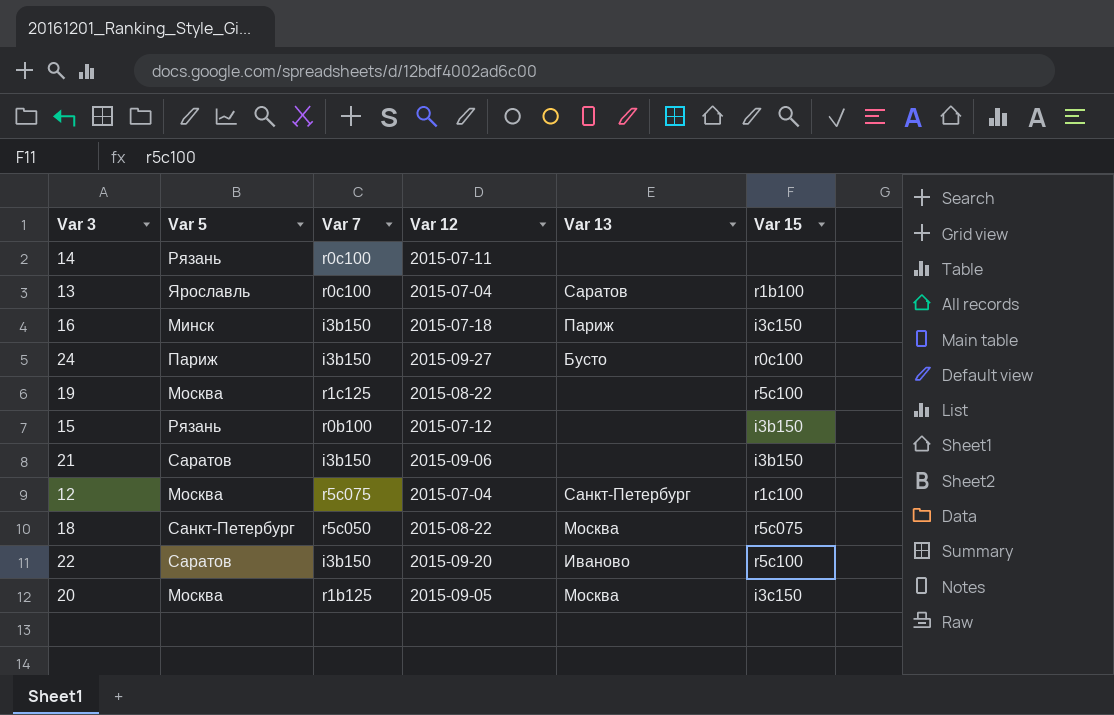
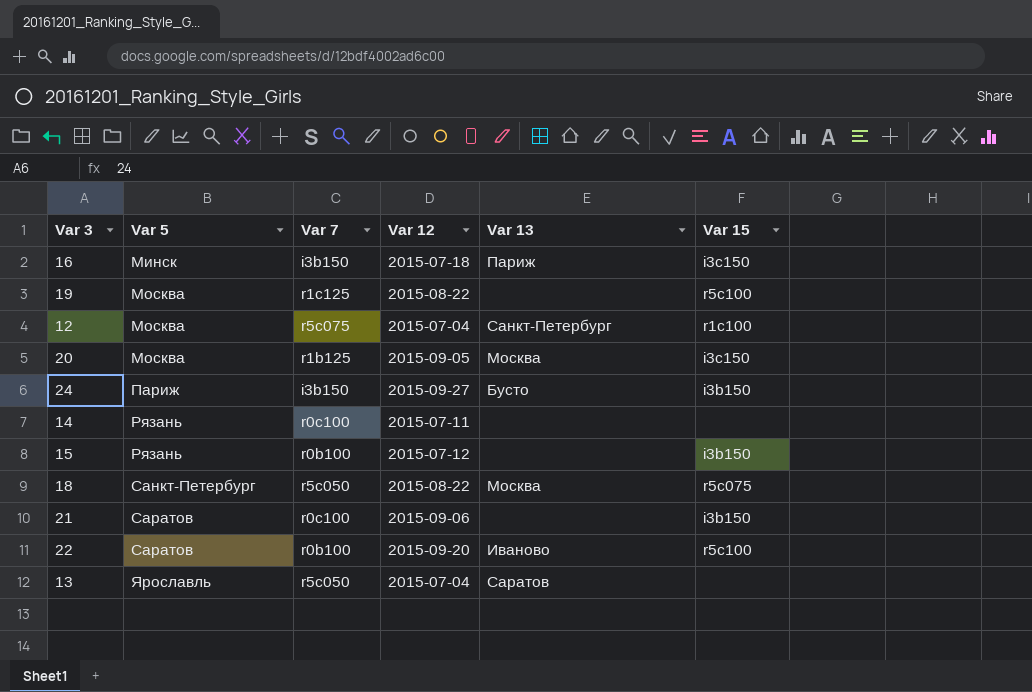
row order: none -> Var 5 ascending
24 | Var 15: r0c100 -> i3b150
21 | Var 7: i3b150 -> r0c100
22 | Var 7: i3b150 -> r0b100
13 | Var 7: r0c100 -> r5c050
13 | Var 15: r1b100 -> none

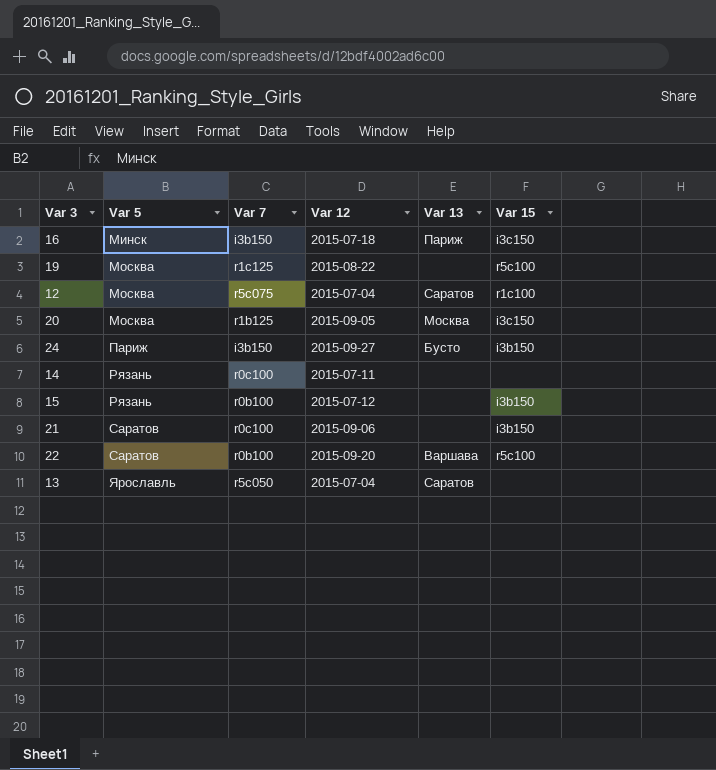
row 18: Санкт-Петербург | r5c050 | 2015-08-22 | Москва | r5c075 -> none
12 | Var 13: Санкт-Петербург -> Саратов
22 | Var 13: Иваново -> Варшава

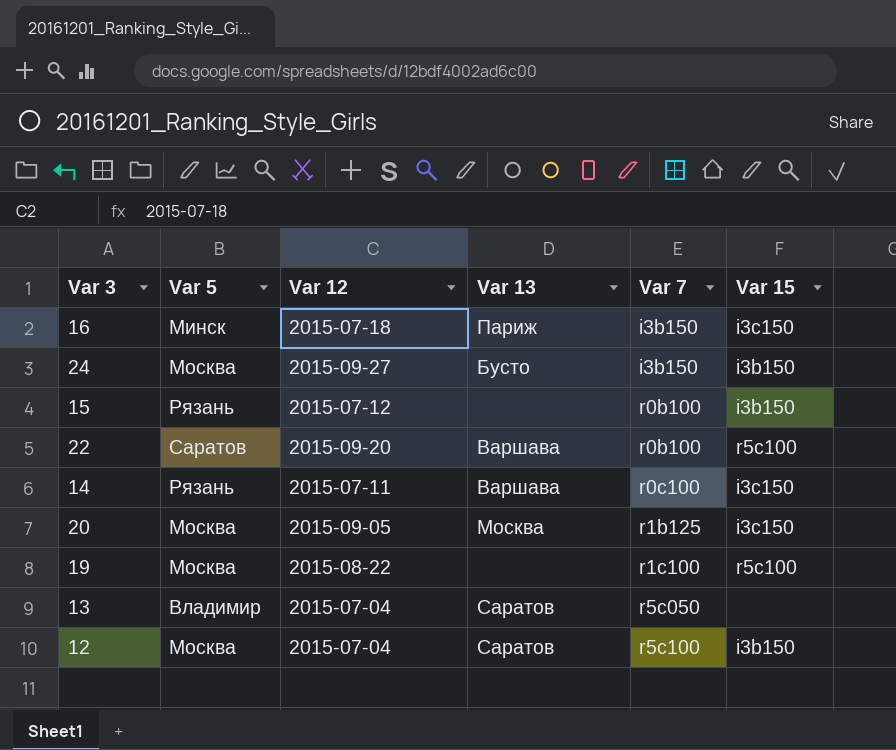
row order: Var 5 ascending -> Var 7 ascending
column Var 7 | position: 3 -> 5
row 21: Саратов | r0c100 | 2015-09-06 | none | i3b150 -> none
24 | Var 5: Париж -> Москва
14 | Var 13: none -> Варшава
14 | Var 15: none -> i3c150
19 | Var 7: r1c125 -> r1c100
13 | Var 5: Ярославль -> Владимир
12 | Var 7: r5c075 -> r5c100
12 | Var 15: r1c100 -> i3b150

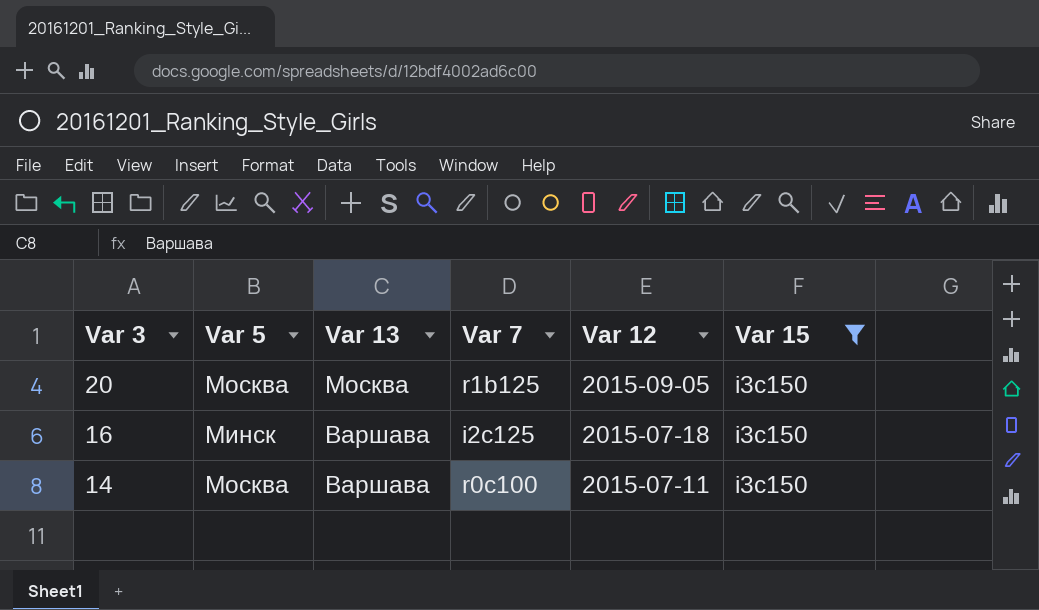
filter: none -> Var 15 = i3c150
row order: Var 7 ascending -> Var 3 descending
column Var 12 | position: 3 -> 5
16 | Var 13: Париж -> Варшава
16 | Var 7: i3b150 -> i2c125
14 | Var 5: Рязань -> Москва

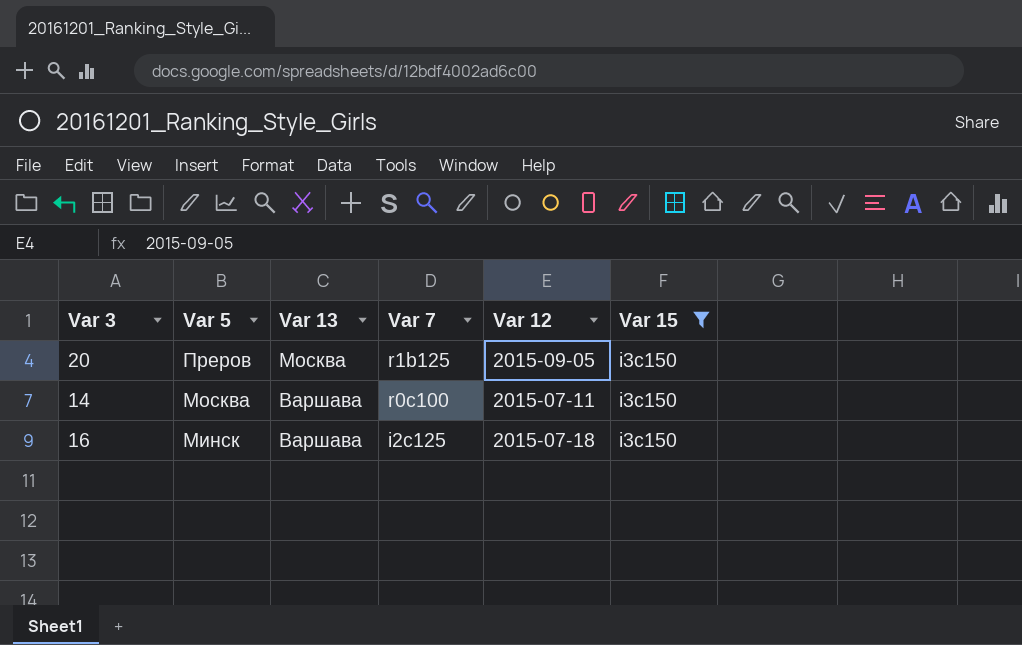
row order: Var 3 descending -> Var 5 descending
20 | Var 5: Москва -> Преров

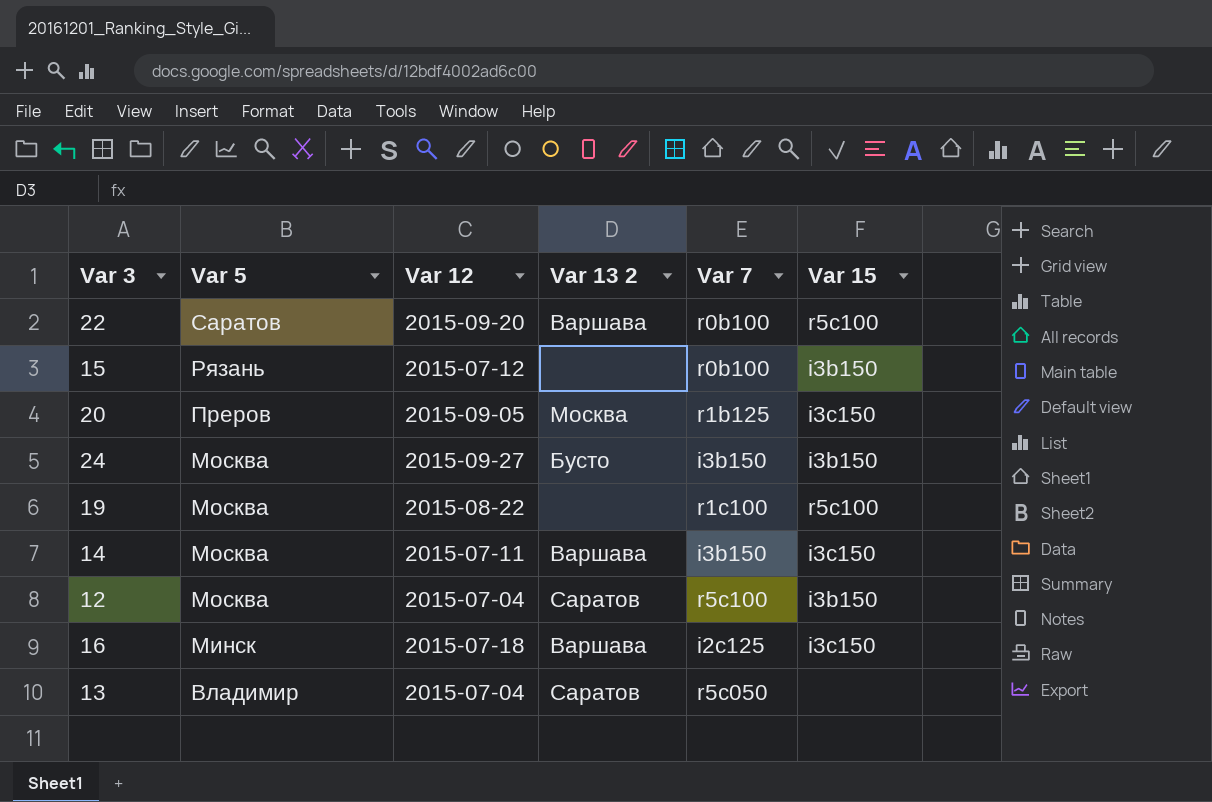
filter: Var 15 = i3c150 -> none
column Var 12 | position: 5 -> 3
column name: Var 13 -> Var 13 2
14 | Var 7: r0c100 -> i3b150

